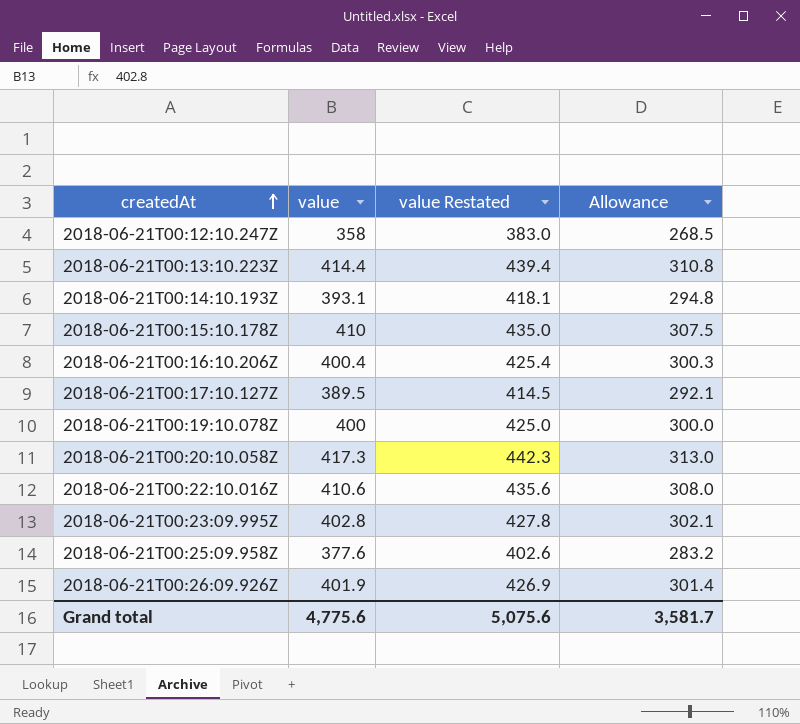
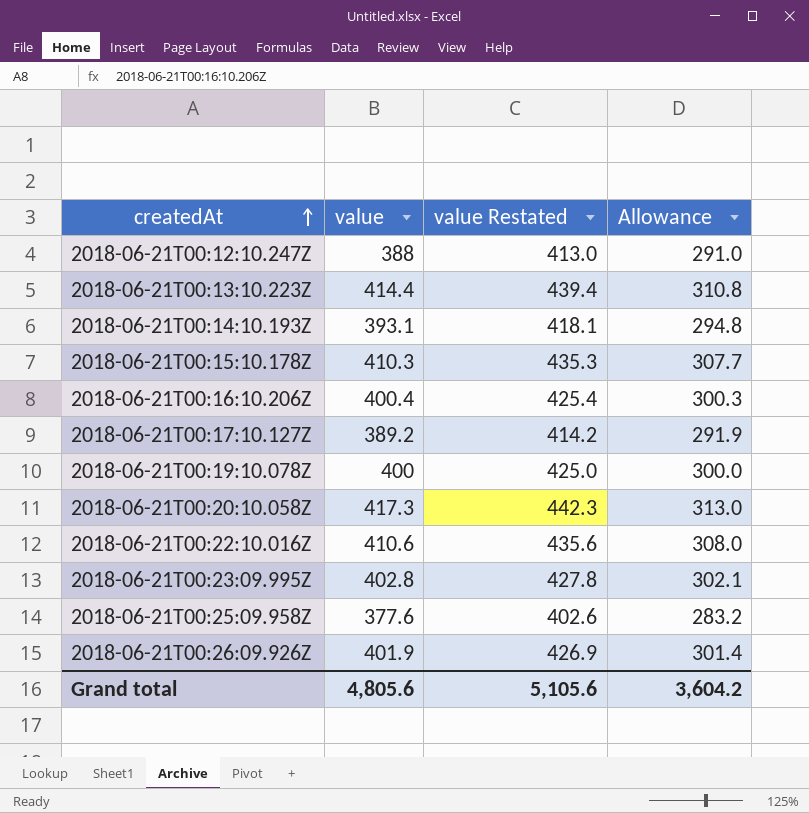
2018-06-21T00:12:10.247Z | value: 358 -> 388
2018-06-21T00:12:10.247Z | value Restated: 383.0 -> 413.0
2018-06-21T00:12:10.247Z | Allowance: 268.5 -> 291.0
2018-06-21T00:15:10.178Z | value: 410 -> 410.3
2018-06-21T00:15:10.178Z | value Restated: 435.0 -> 435.3
2018-06-21T00:15:10.178Z | Allowance: 307.5 -> 307.7
2018-06-21T00:17:10.127Z | value: 389.5 -> 389.2
2018-06-21T00:17:10.127Z | value Restated: 414.5 -> 414.2
2018-06-21T00:17:10.127Z | Allowance: 292.1 -> 291.9
Grand total | value: 4,775.6 -> 4,805.6
Grand total | value Restated: 5,075.6 -> 5,105.6
Grand total | Allowance: 3,581.7 -> 3,604.2

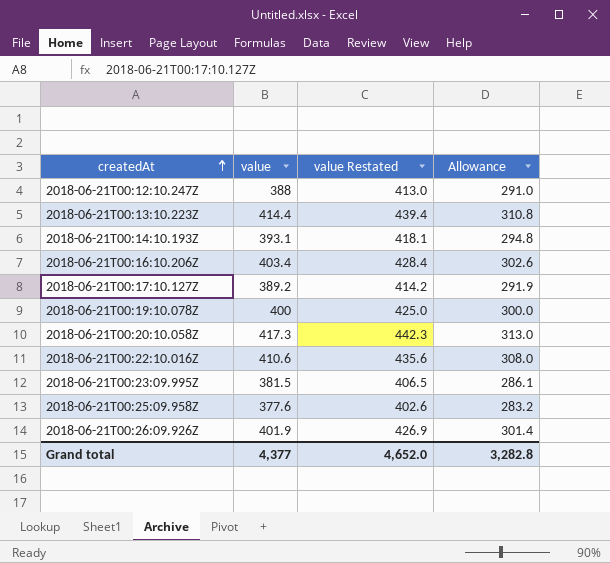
row 2018-06-21T00:15:10.178Z: 410.3 | 435.3 | 307.7 -> none
2018-06-21T00:16:10.206Z | value: 400.4 -> 403.4
2018-06-21T00:16:10.206Z | value Restated: 425.4 -> 428.4
2018-06-21T00:16:10.206Z | Allowance: 300.3 -> 302.6
2018-06-21T00:23:09.995Z | value: 402.8 -> 381.5
2018-06-21T00:23:09.995Z | value Restated: 427.8 -> 406.5
2018-06-21T00:23:09.995Z | Allowance: 302.1 -> 286.1
Grand total | value: 4,805.6 -> 4,377
Grand total | value Restated: 5,105.6 -> 4,652.0
Grand total | Allowance: 3,604.2 -> 3,282.8

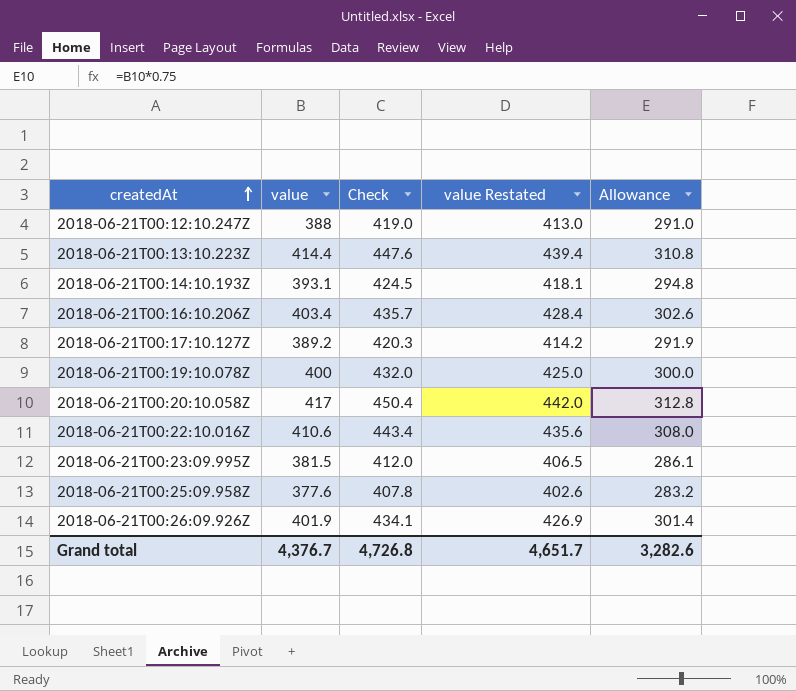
column Check | formula: none -> [value] * 1.08
2018-06-21T00:20:10.058Z | value: 417.3 -> 417
2018-06-21T00:20:10.058Z | value Restated: 442.3 -> 442.0
2018-06-21T00:20:10.058Z | Allowance: 313.0 -> 312.8
Grand total | value: 4,377 -> 4,376.7
Grand total | value Restated: 4,652.0 -> 4,651.7
Grand total | Allowance: 3,282.8 -> 3,282.6

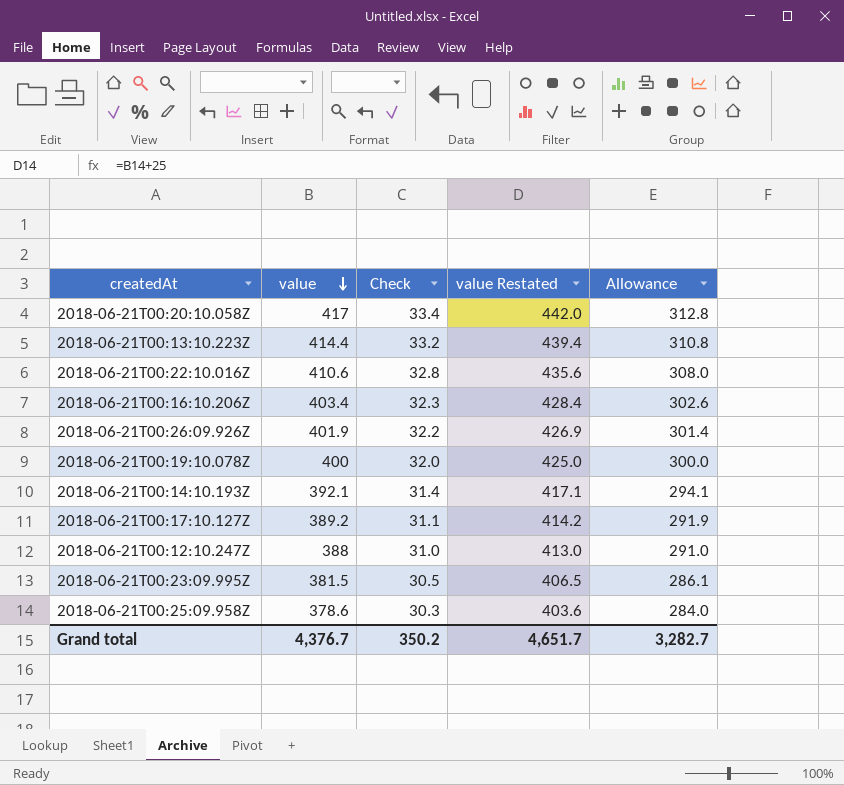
row order: createdAt ascending -> value descending
column Check | formula: [value] * 1.08 -> [value] * 0.08
2018-06-21T00:14:10.193Z | value: 393.1 -> 392.1
2018-06-21T00:14:10.193Z | value Restated: 418.1 -> 417.1
2018-06-21T00:14:10.193Z | Allowance: 294.8 -> 294.1
2018-06-21T00:25:09.958Z | value: 377.6 -> 378.6
2018-06-21T00:25:09.958Z | value Restated: 402.6 -> 403.6
2018-06-21T00:25:09.958Z | Allowance: 283.2 -> 284.0
Grand total | Check: 4,726.8 -> 350.2
Grand total | Allowance: 3,282.6 -> 3,282.7

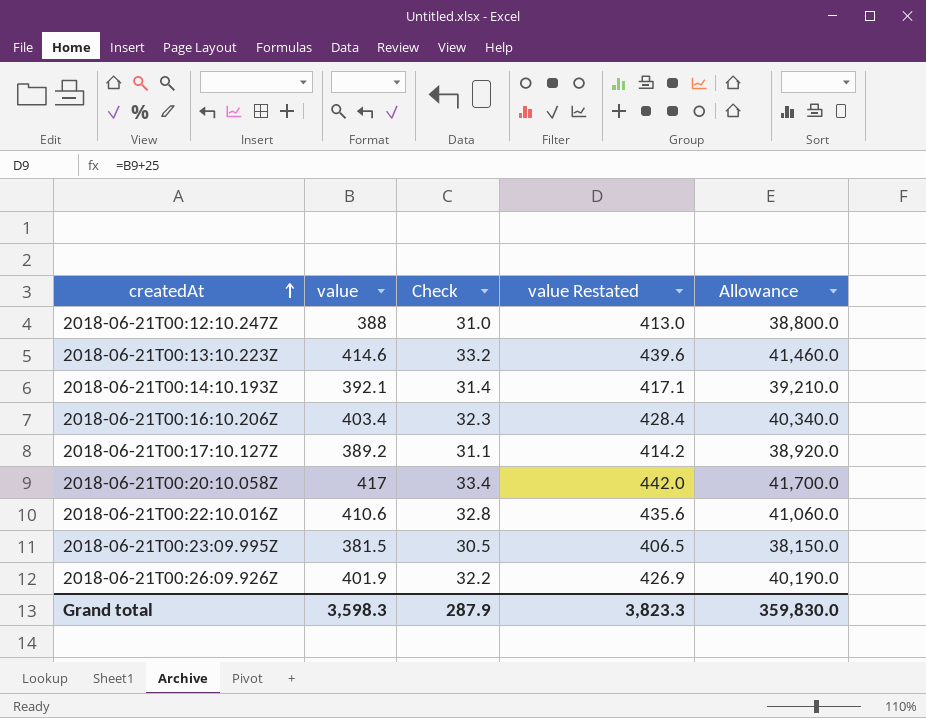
row order: value descending -> createdAt ascending
column Allowance | formula: [value] * 0.75 -> [value] * 100
row 2018-06-21T00:19:10.078Z: 400 | 32.0 | 425.0 | 300.0 -> none
row 2018-06-21T00:25:09.958Z: 378.6 | 30.3 | 403.6 | 284.0 -> none
2018-06-21T00:13:10.223Z | value: 414.4 -> 414.6
2018-06-21T00:13:10.223Z | value Restated: 439.4 -> 439.6
Grand total | value: 4,376.7 -> 3,598.3
Grand total | Check: 350.2 -> 287.9
Grand total | value Restated: 4,651.7 -> 3,823.3
Grand total | Allowance: 3,282.7 -> 359,830.0

